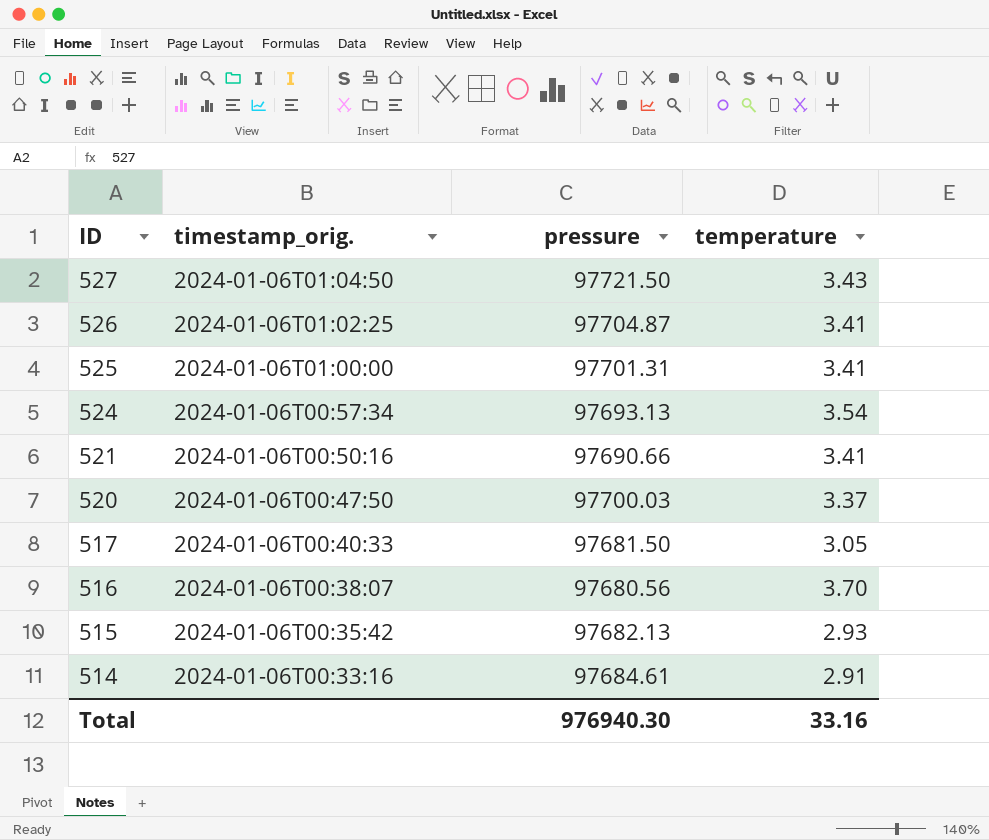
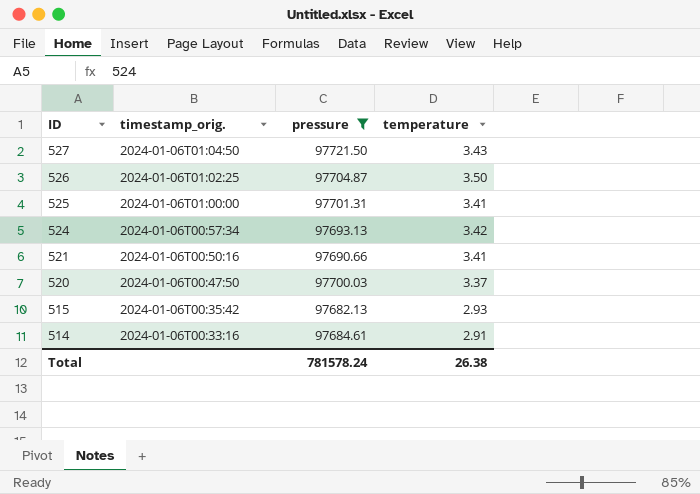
filter: none -> pressure >= 97682.13
526 | temperature: 3.41 -> 3.50
524 | temperature: 3.54 -> 3.42
Total | pressure: 976940.30 -> 781578.24
Total | temperature: 33.16 -> 26.38

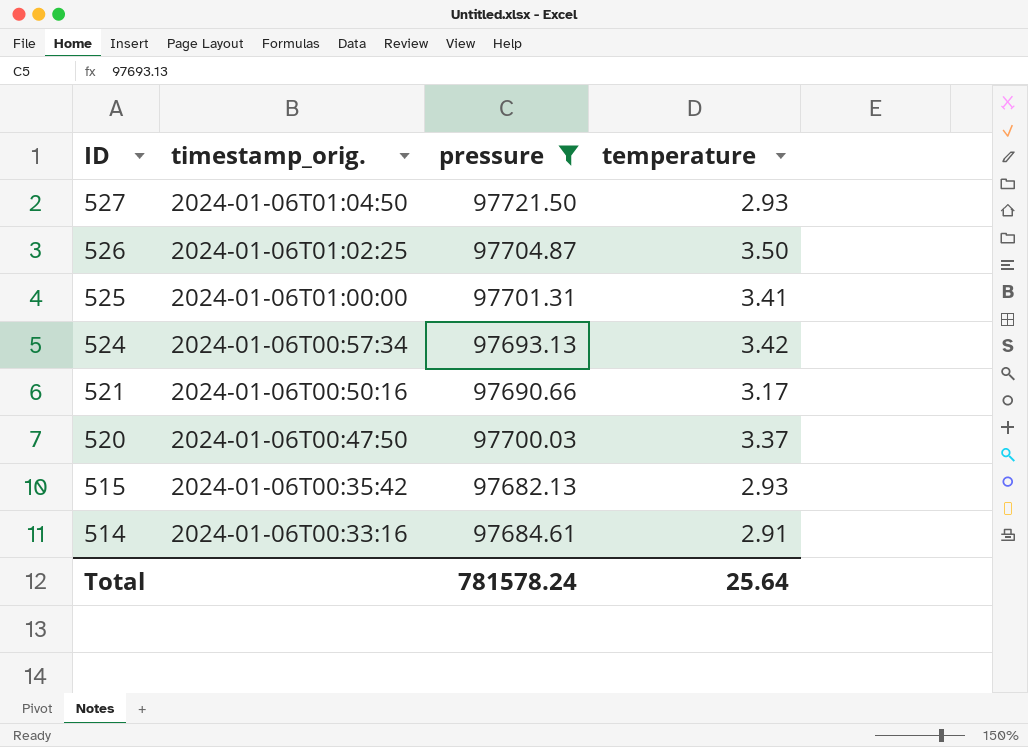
527 | temperature: 3.43 -> 2.93
521 | temperature: 3.41 -> 3.17
Total | temperature: 26.38 -> 25.64

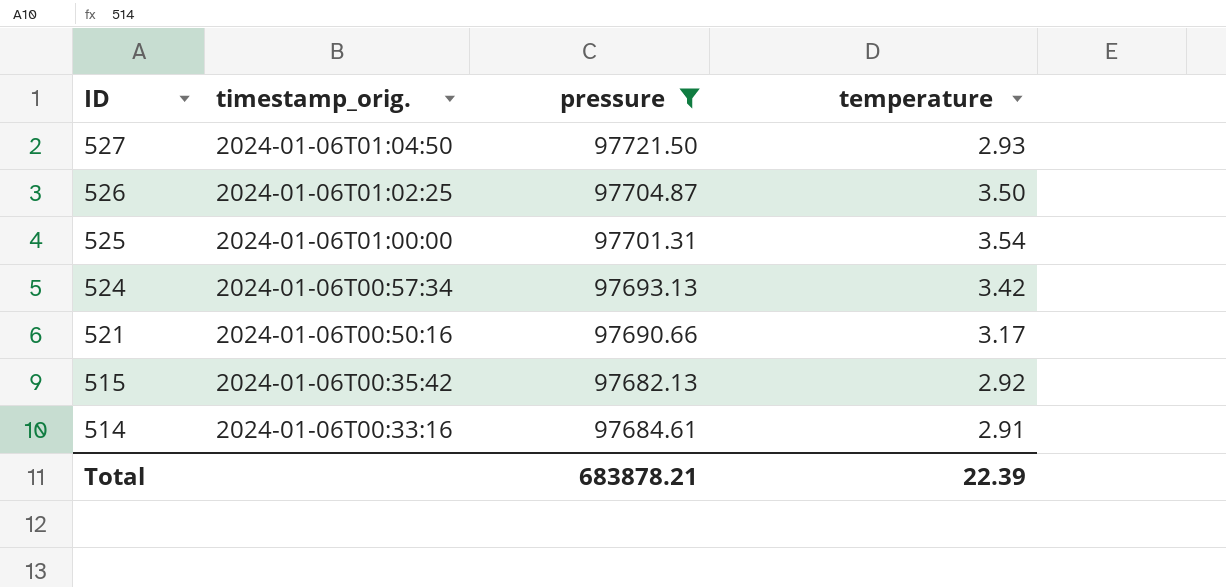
row 520: 2024-01-06T00:47:50 | 97700.03 | 3.37 -> none
525 | temperature: 3.41 -> 3.54
515 | temperature: 2.93 -> 2.92
Total | pressure: 781578.24 -> 683878.21
Total | temperature: 25.64 -> 22.39

